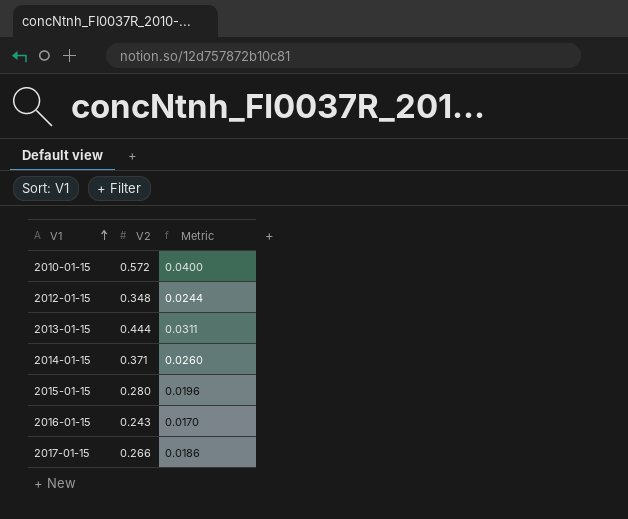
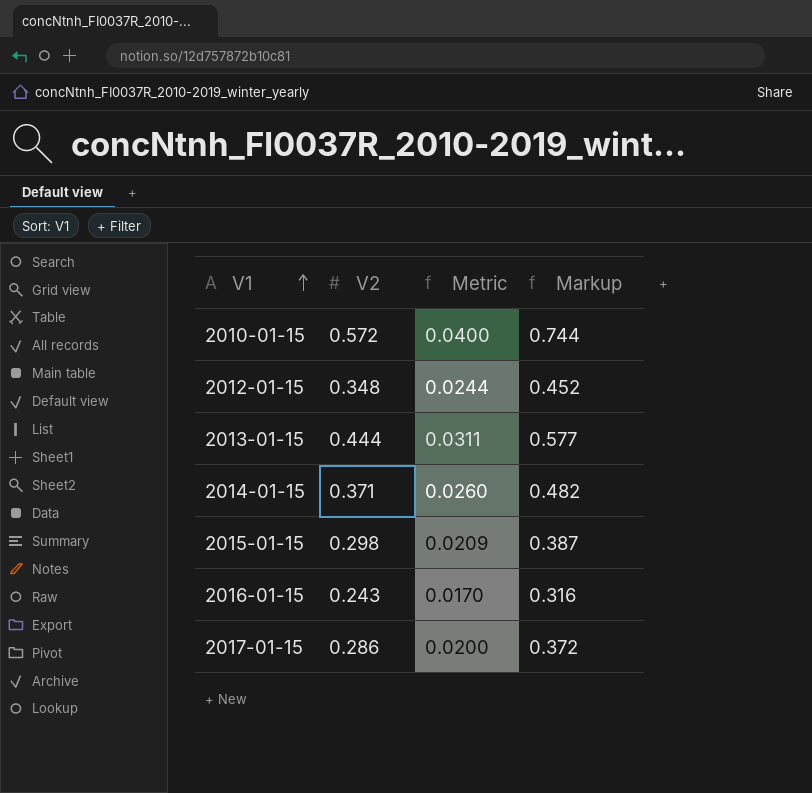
column Markup | formula: none -> [V2] * 1.3
2015-01-15 | V2: 0.280 -> 0.298
2015-01-15 | Metric: 0.0196 -> 0.0209
2017-01-15 | V2: 0.266 -> 0.286
2017-01-15 | Metric: 0.0186 -> 0.0200

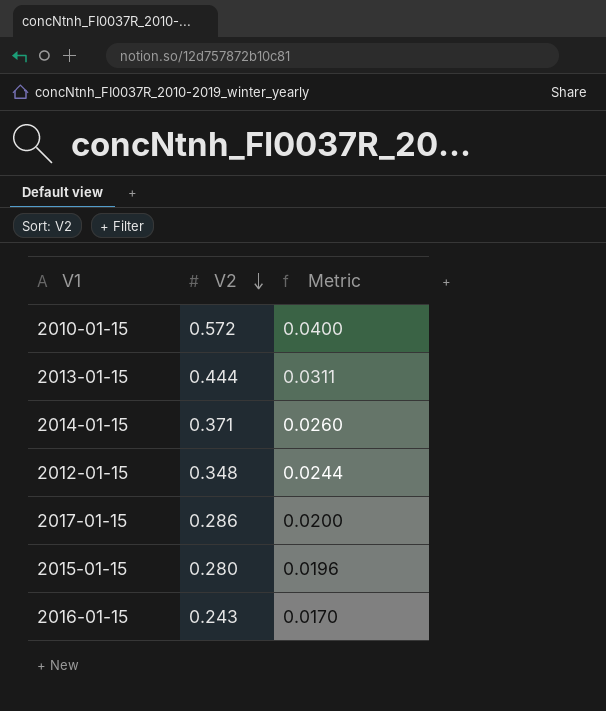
row order: V1 ascending -> V2 descending
column Markup | formula: [V2] * 1.3 -> none
2015-01-15 | V2: 0.298 -> 0.280
2015-01-15 | Metric: 0.0209 -> 0.0196

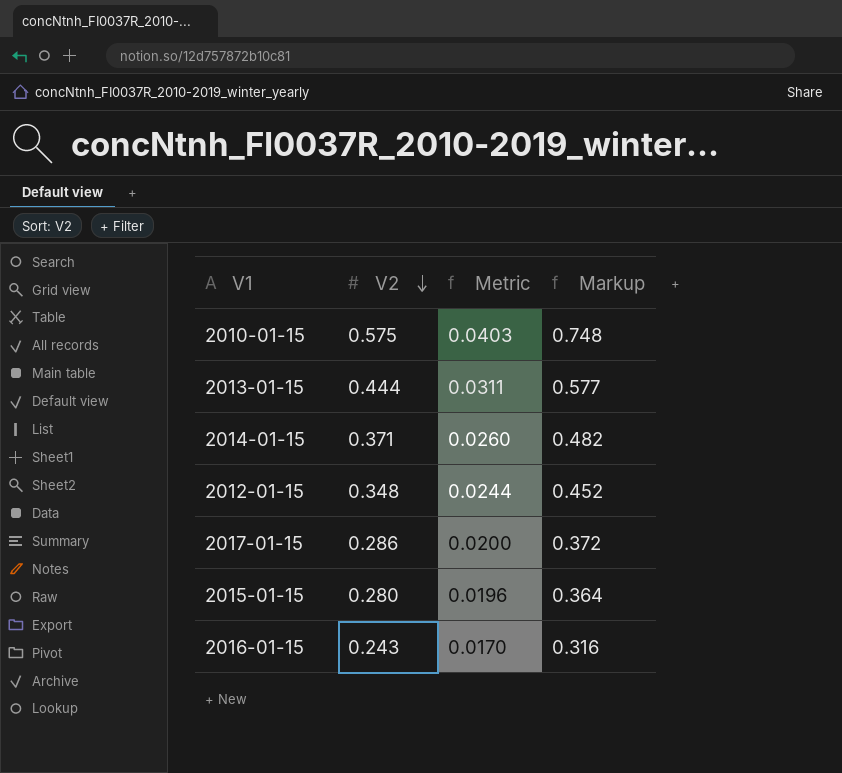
column Markup | formula: none -> [V2] * 1.3
2010-01-15 | V2: 0.572 -> 0.575
2010-01-15 | Metric: 0.0400 -> 0.0403

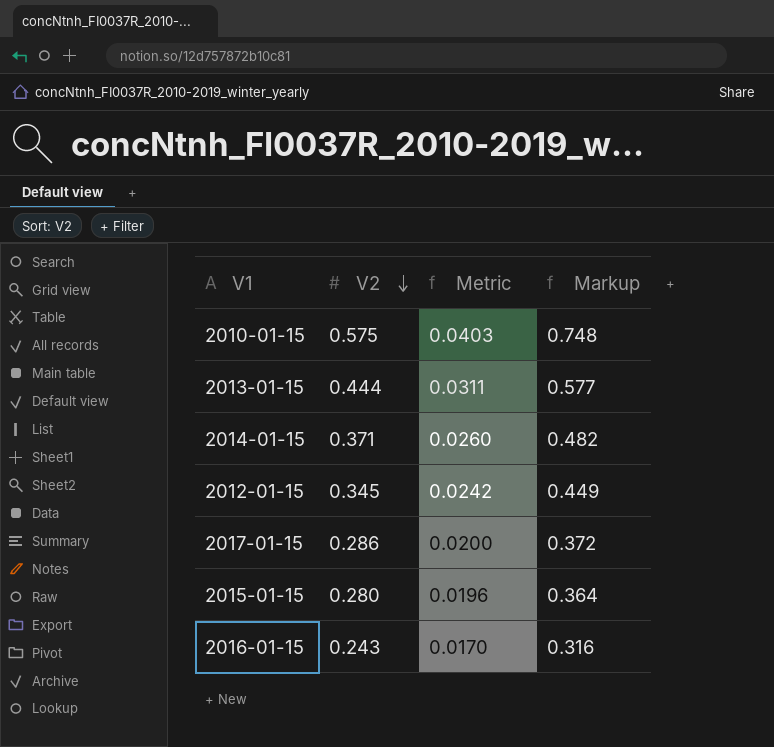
2012-01-15 | V2: 0.348 -> 0.345
2012-01-15 | Metric: 0.0244 -> 0.0242
2012-01-15 | Markup: 0.452 -> 0.449

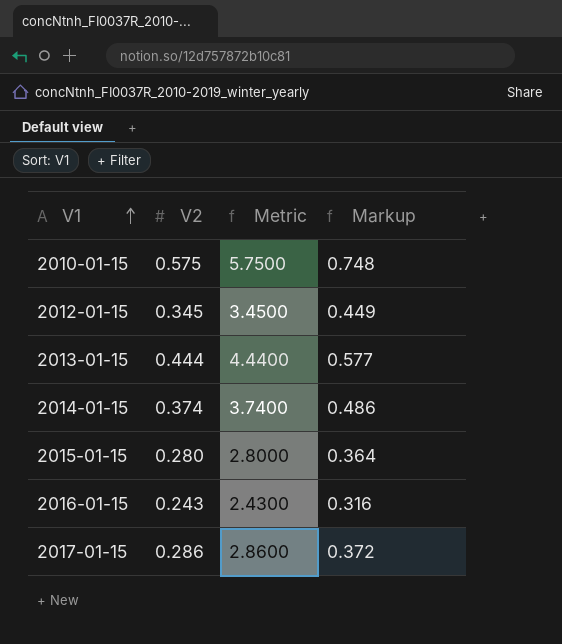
row order: V2 descending -> V1 ascending
column Metric | formula: [V2] * 0.07 -> [V2] * 10
2014-01-15 | V2: 0.371 -> 0.374
2014-01-15 | Markup: 0.482 -> 0.486

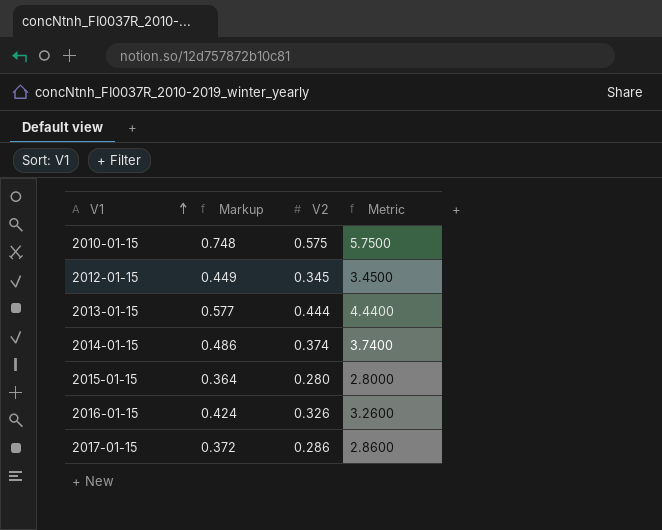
column Markup | position: 4 -> 2
2016-01-15 | Markup: 0.316 -> 0.424
2016-01-15 | V2: 0.243 -> 0.326
2016-01-15 | Metric: 2.4300 -> 3.2600

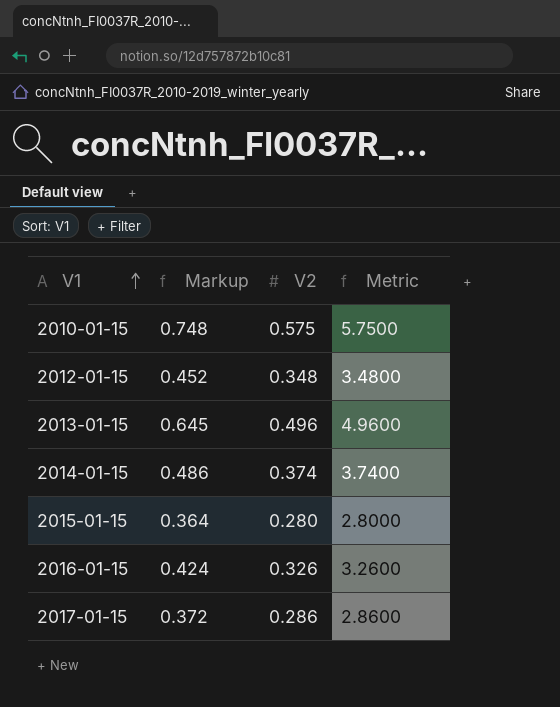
2012-01-15 | Markup: 0.449 -> 0.452
2012-01-15 | V2: 0.345 -> 0.348
2012-01-15 | Metric: 3.4500 -> 3.4800
2013-01-15 | Markup: 0.577 -> 0.645
2013-01-15 | V2: 0.444 -> 0.496
2013-01-15 | Metric: 4.4400 -> 4.9600

